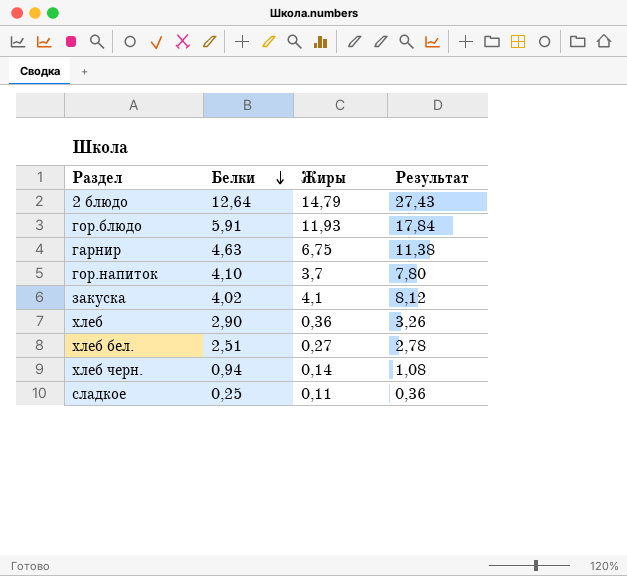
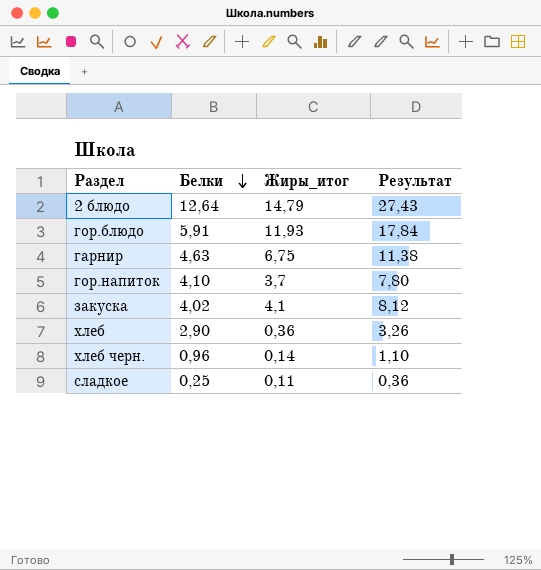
column name: Жиры -> Жиры_итог
row хлеб бел.: 2,51 | 0,27 | 2,78 -> none
хлеб черн. | Белки: 0,94 -> 0,96
хлеб черн. | Результат: 1,08 -> 1,10

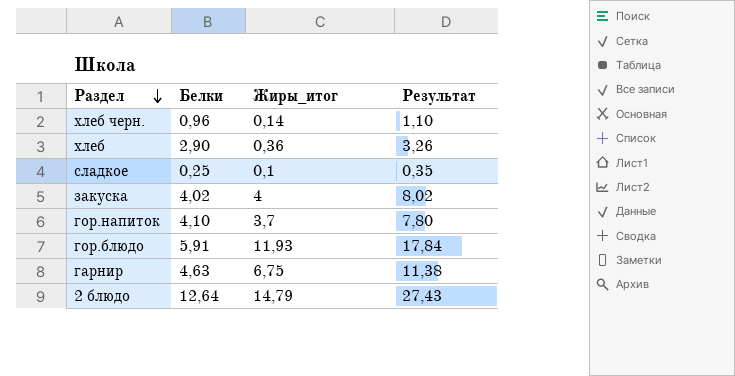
row order: Белки descending -> Раздел descending
сладкое | Жиры_итог: 0,11 -> 0,1
сладкое | Результат: 0,36 -> 0,35
закуска | Жиры_итог: 4,1 -> 4
закуска | Результат: 8,12 -> 8,02

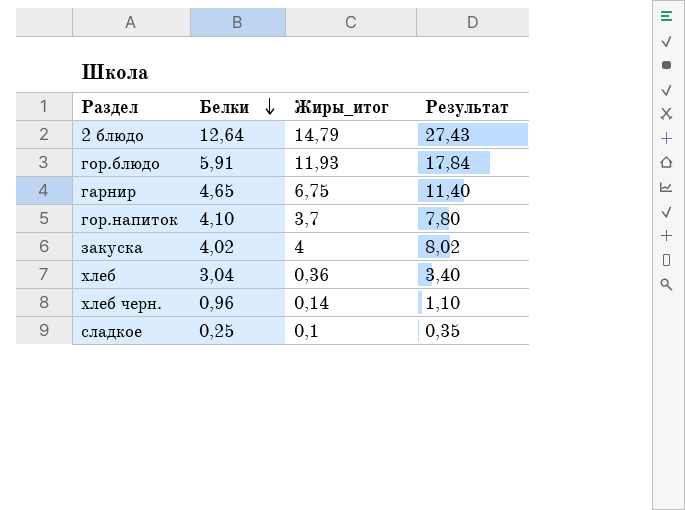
row order: Раздел descending -> Белки descending
гарнир | Белки: 4,63 -> 4,65
гарнир | Результат: 11,38 -> 11,40
хлеб | Белки: 2,90 -> 3,04
хлеб | Результат: 3,26 -> 3,40

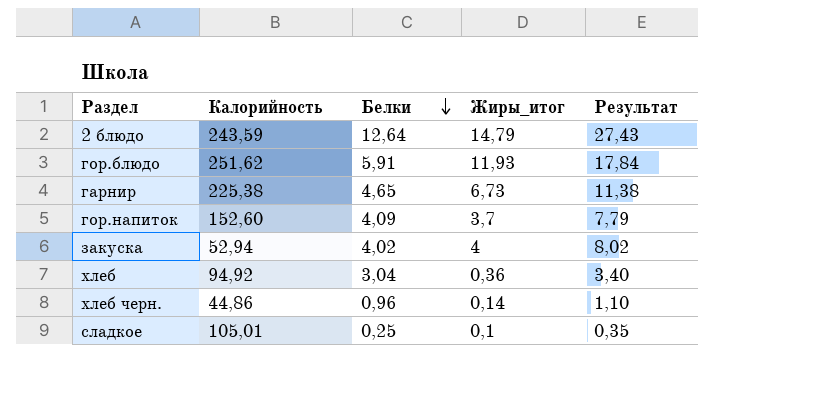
column Калорийность | position: none -> 2
гарнир | Жиры_итог: 6,75 -> 6,73
гарнир | Результат: 11,40 -> 11,38
гор.напиток | Белки: 4,10 -> 4,09
гор.напиток | Результат: 7,80 -> 7,79

